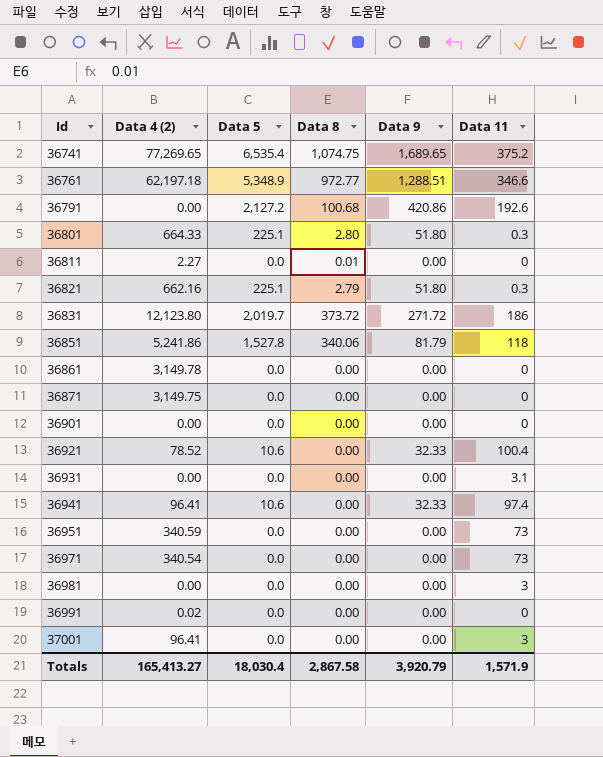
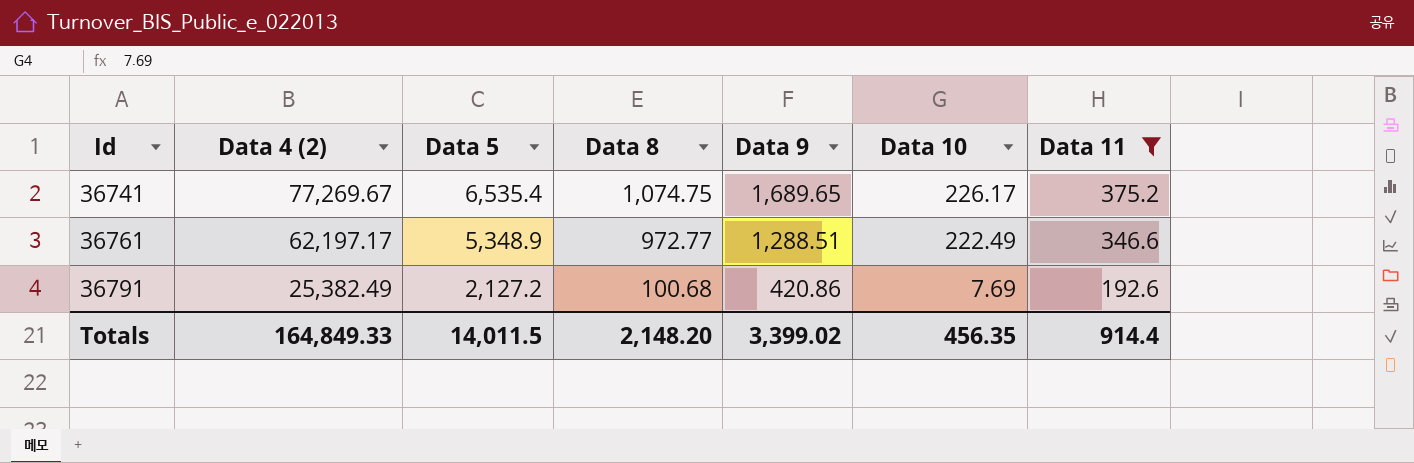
filter: none -> Data 11 >= 192.6
column Data 10 | position: none -> 6
36741 | Data 4 (2): 77,269.65 -> 77,269.67
36761 | Data 4 (2): 62,197.18 -> 62,197.17
36791 | Data 4 (2): 0.00 -> 25,382.49
Totals | Data 4 (2): 165,413.27 -> 164,849.33
Totals | Data 5: 18,030.4 -> 14,011.5
Totals | Data 8: 2,867.58 -> 2,148.20
Totals | Data 9: 3,920.79 -> 3,399.02
Totals | Data 11: 1,571.9 -> 914.4

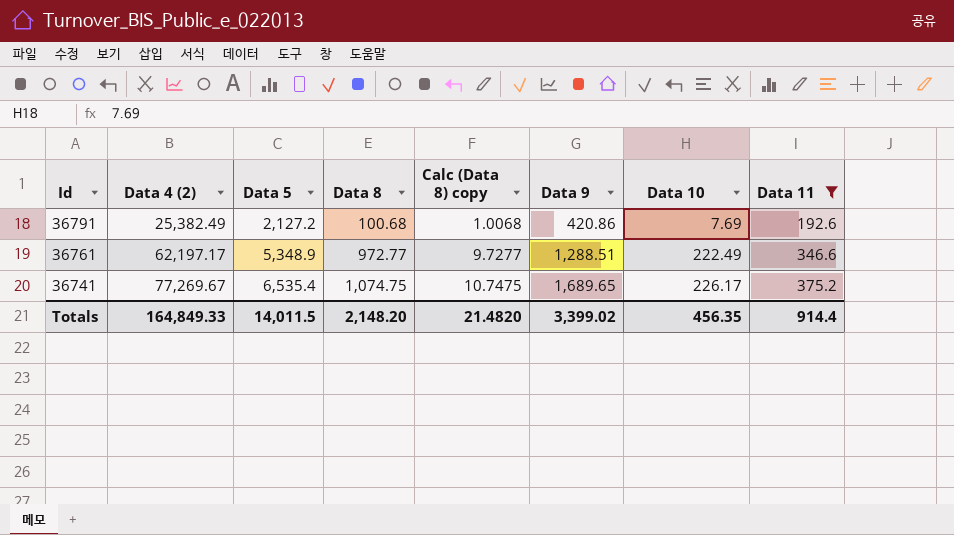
row order: Id ascending -> Id descending
column Calc (Data 8) copy | formula: none -> [Data 8] * 0.01

